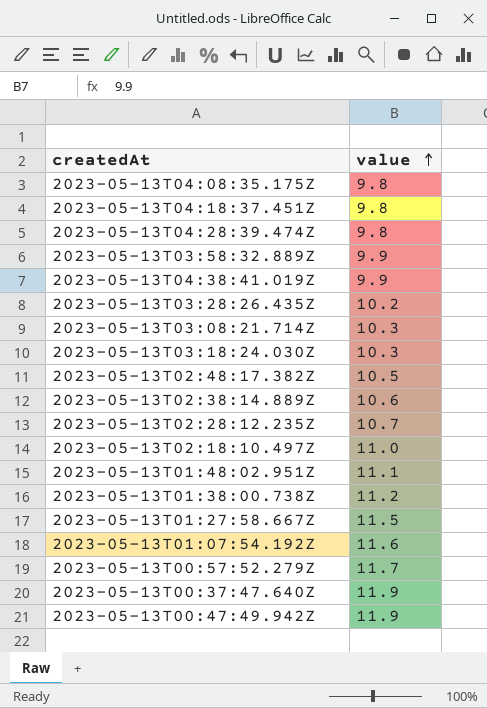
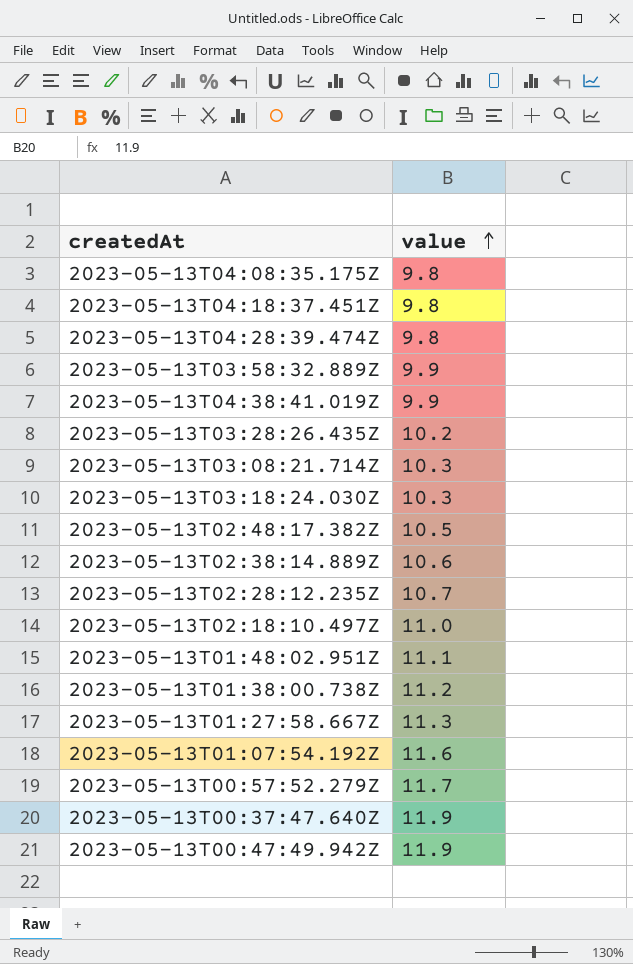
2023-05-13T01:27:58.667Z | value: 11.5 -> 11.3

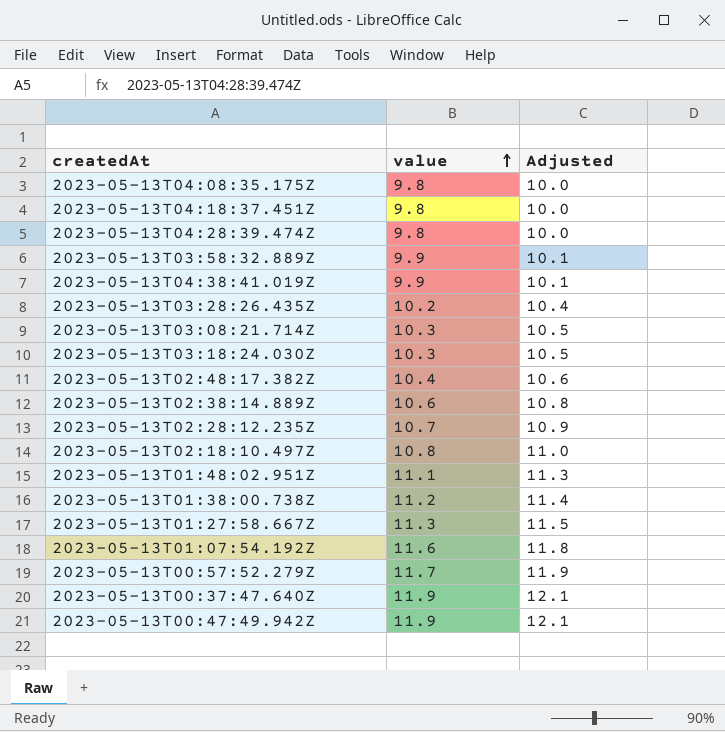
column Adjusted | formula: none -> [value] * 1.02
2023-05-13T02:48:17.382Z | value: 10.5 -> 10.4
2023-05-13T02:18:10.497Z | value: 11.0 -> 10.8

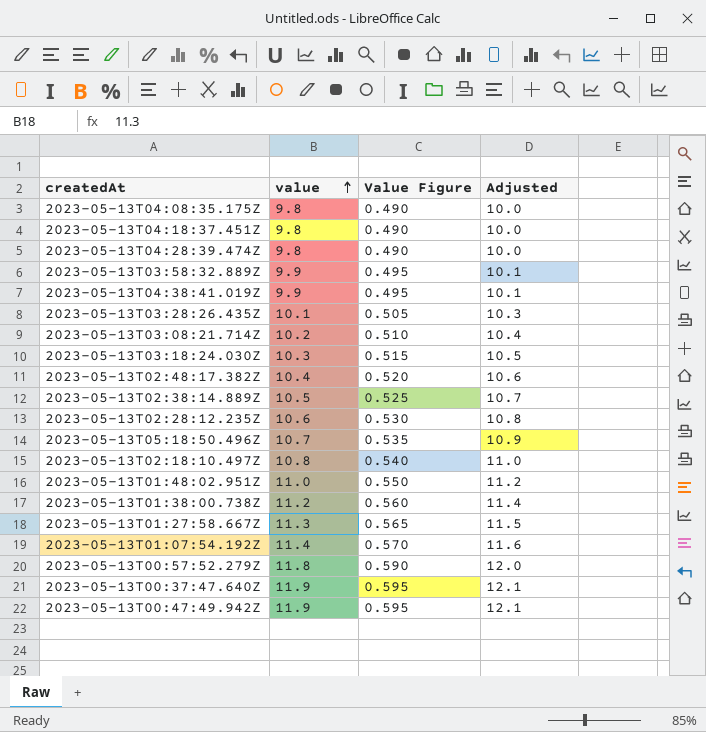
column Value Figure | formula: none -> [value] * 0.05
2023-05-13T03:28:26.435Z | value: 10.2 -> 10.1
2023-05-13T03:28:26.435Z | Adjusted: 10.4 -> 10.3
2023-05-13T03:08:21.714Z | value: 10.3 -> 10.2
2023-05-13T03:08:21.714Z | Adjusted: 10.5 -> 10.4
2023-05-13T02:38:14.889Z | value: 10.6 -> 10.5
2023-05-13T02:38:14.889Z | Adjusted: 10.8 -> 10.7
2023-05-13T02:28:12.235Z | value: 10.7 -> 10.6
2023-05-13T02:28:12.235Z | Adjusted: 10.9 -> 10.8
row 2023-05-13T05:18:50.496Z: none -> 10.7 | 0.535 | 10.9
2023-05-13T01:48:02.951Z | value: 11.1 -> 11.0
2023-05-13T01:48:02.951Z | Adjusted: 11.3 -> 11.2
2023-05-13T01:07:54.192Z | value: 11.6 -> 11.4
2023-05-13T01:07:54.192Z | Adjusted: 11.8 -> 11.6
2023-05-13T00:57:52.279Z | value: 11.7 -> 11.8
2023-05-13T00:57:52.279Z | Adjusted: 11.9 -> 12.0

